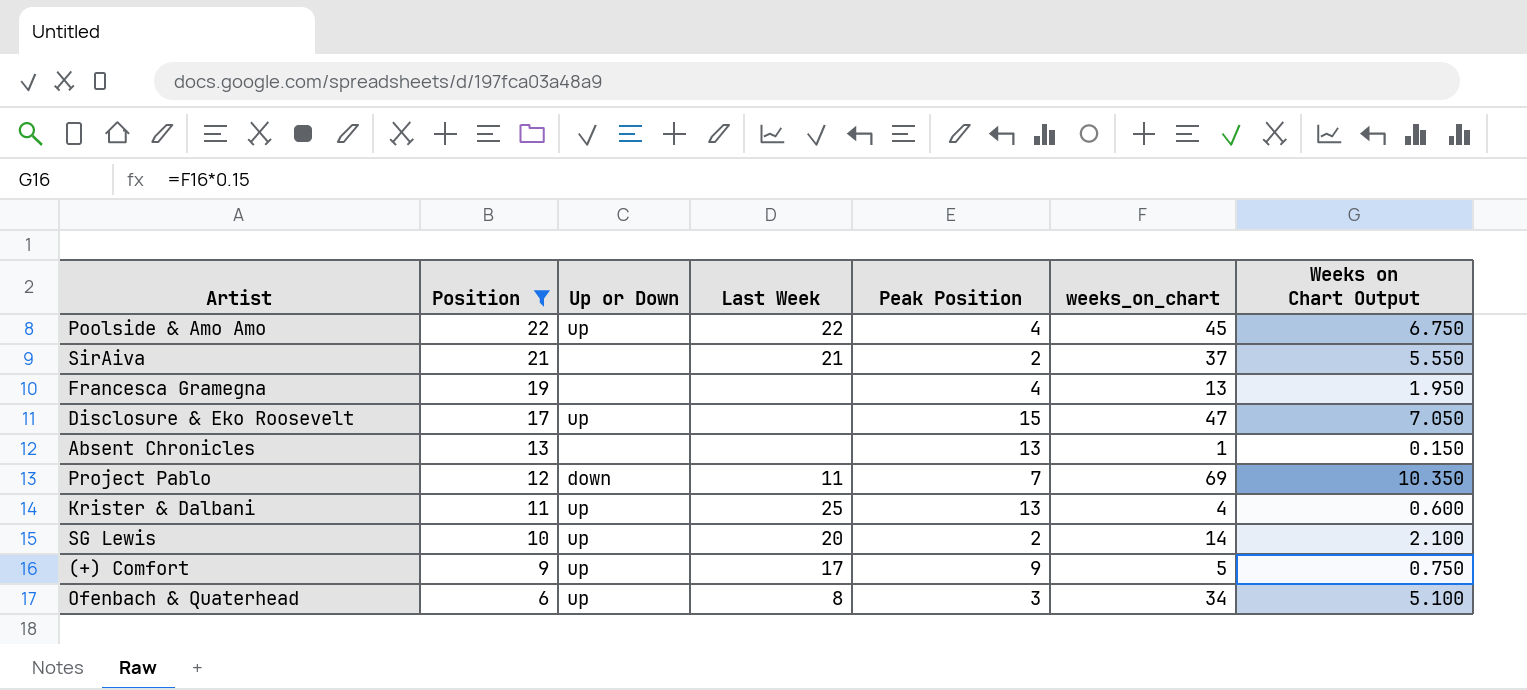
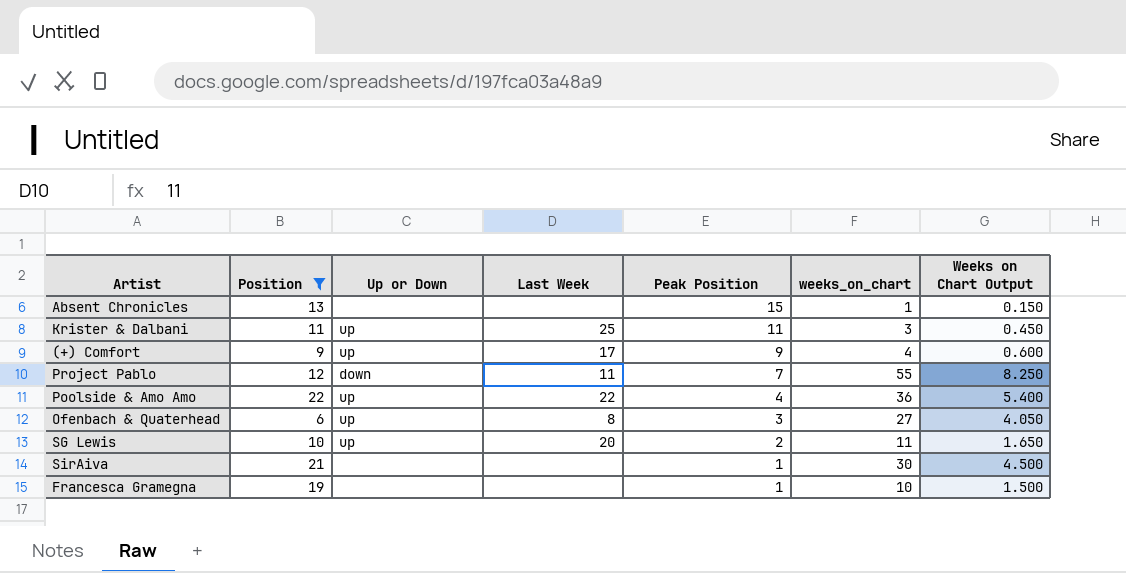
row order: Position descending -> Peak Position descending
row Disclosure & Eko Roosevelt: 17 | up | none | 15 | 47 | 7.050 -> none
Absent Chronicles | Peak Position: 13 -> 15
Krister & Dalbani | Peak Position: 13 -> 11
Krister & Dalbani | weeks_on_chart: 4 -> 3
Krister & Dalbani | Weeks on Chart Output: 0.600 -> 0.450
(+) Comfort | weeks_on_chart: 5 -> 4
(+) Comfort | Weeks on Chart Output: 0.750 -> 0.600
Project Pablo | weeks_on_chart: 69 -> 55
Project Pablo | Weeks on Chart Output: 10.350 -> 8.250
Poolside & Amo Amo | weeks_on_chart: 45 -> 36
Poolside & Amo Amo | Weeks on Chart Output: 6.750 -> 5.400
Ofenbach & Quaterhead | weeks_on_chart: 34 -> 27
Ofenbach & Quaterhead | Weeks on Chart Output: 5.100 -> 4.050
SG Lewis | weeks_on_chart: 14 -> 11
SG Lewis | Weeks on Chart Output: 2.100 -> 1.650
SirAiva | Last Week: 21 -> none
SirAiva | Peak Position: 2 -> 1
SirAiva | weeks_on_chart: 37 -> 30
SirAiva | Weeks on Chart Output: 5.550 -> 4.500
Francesca Gramegna | Peak Position: 4 -> 1
Francesca Gramegna | weeks_on_chart: 13 -> 10
Francesca Gramegna | Weeks on Chart Output: 1.950 -> 1.500

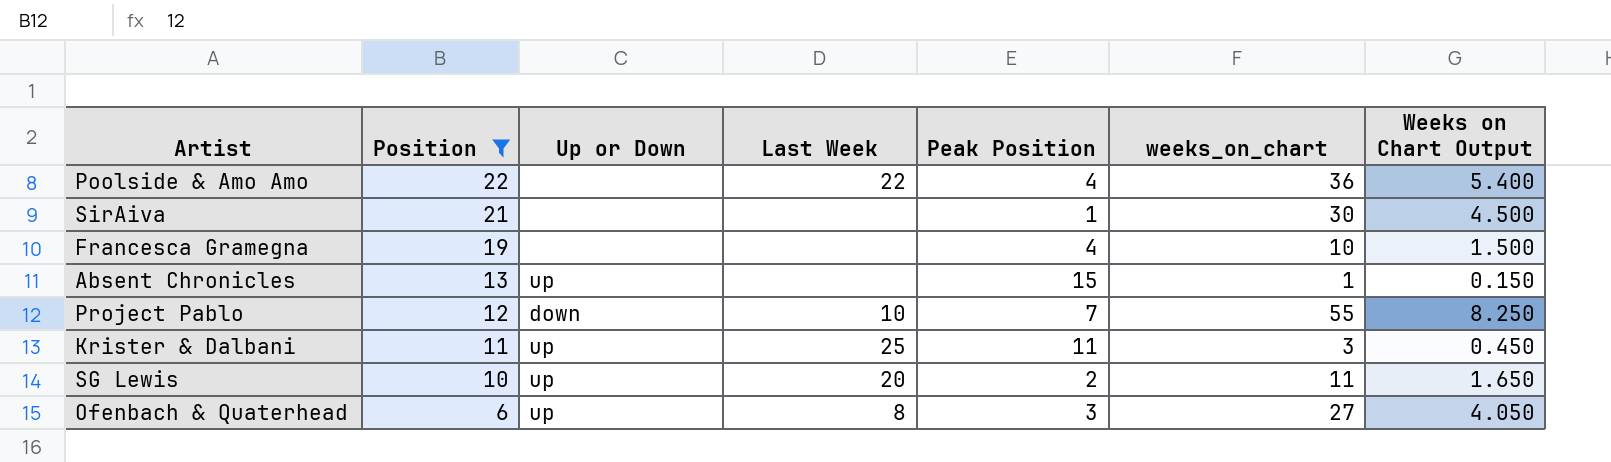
row order: Peak Position descending -> Position descending
row (+) Comfort: 9 | up | 17 | 9 | 4 | 0.600 -> none
Poolside & Amo Amo | Up or Down: up -> none
Francesca Gramegna | Peak Position: 1 -> 4
Absent Chronicles | Up or Down: none -> up
Project Pablo | Last Week: 11 -> 10

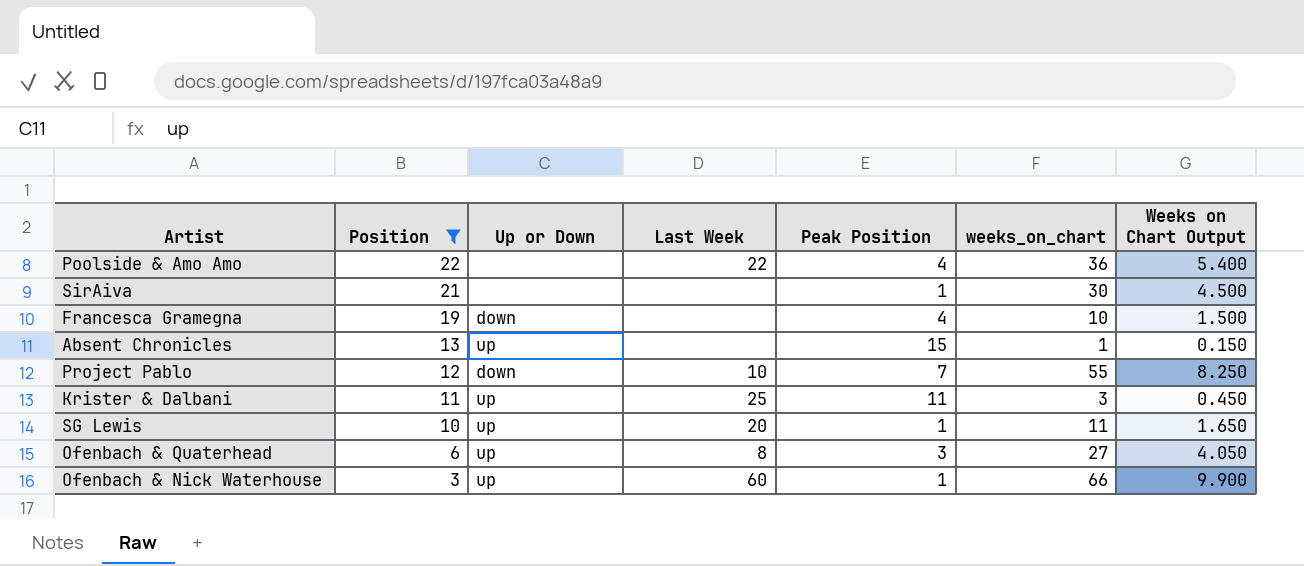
Francesca Gramegna | Up or Down: none -> down
SG Lewis | Peak Position: 2 -> 1
row Ofenbach & Nick Waterhouse: none -> 3 | up | 60 | 1 | 66 | 9.900

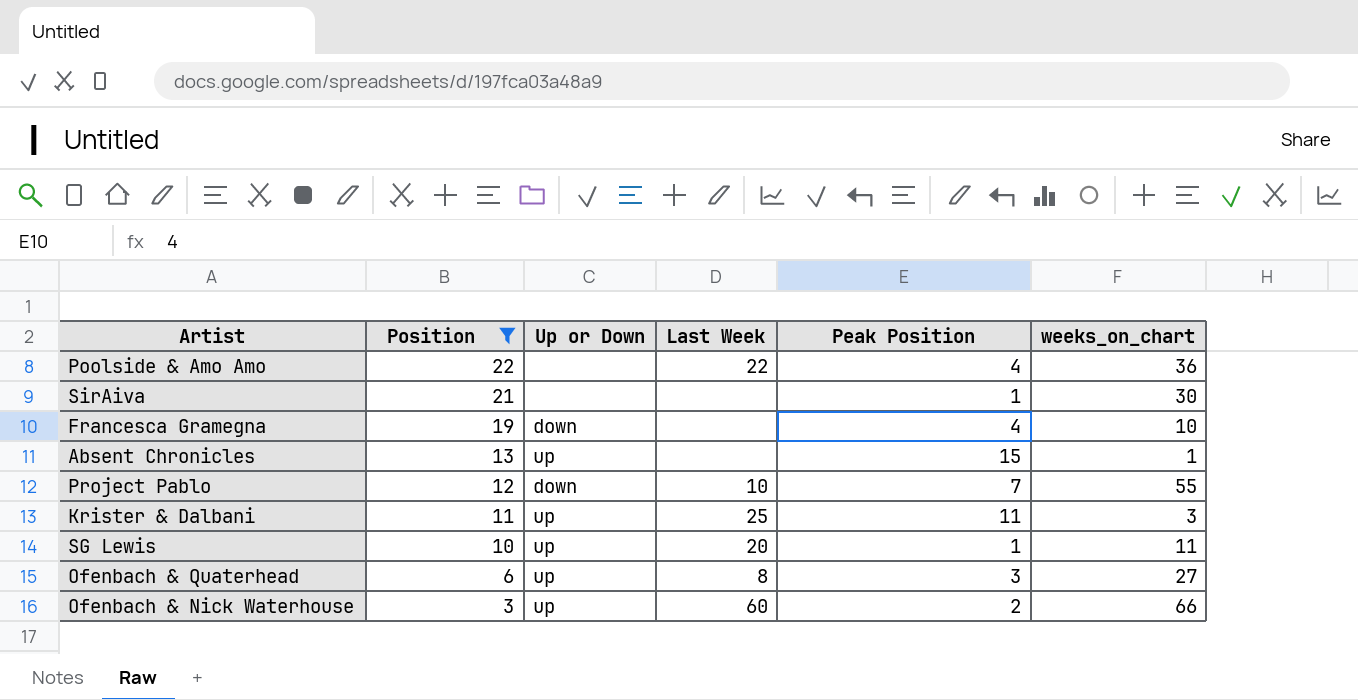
column Weeks on Chart Output | formula: [weeks_on_chart] * 0.15 -> none
Ofenbach & Nick Waterhouse | Peak Position: 1 -> 2

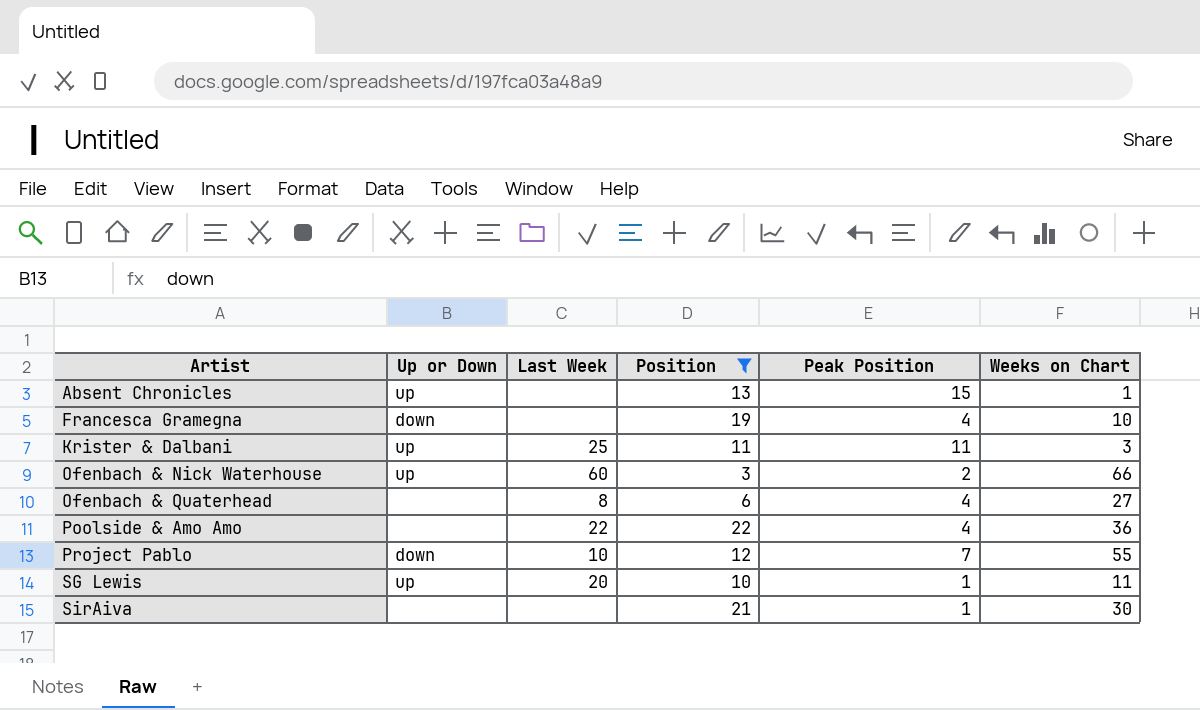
row order: Position descending -> Artist ascending
column Position | position: 2 -> 4
column name: weeks_on_chart -> Weeks on Chart
Ofenbach & Quaterhead | Up or Down: up -> none
Ofenbach & Quaterhead | Peak Position: 3 -> 4

